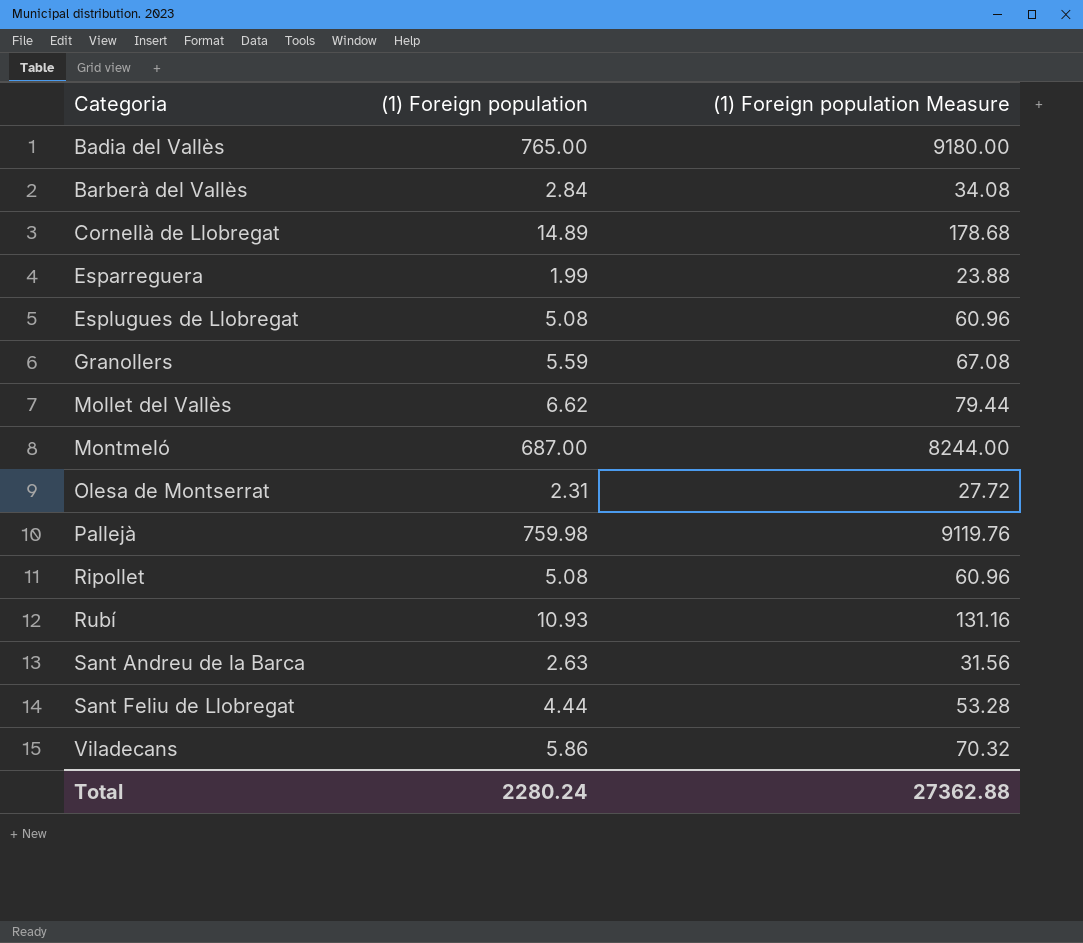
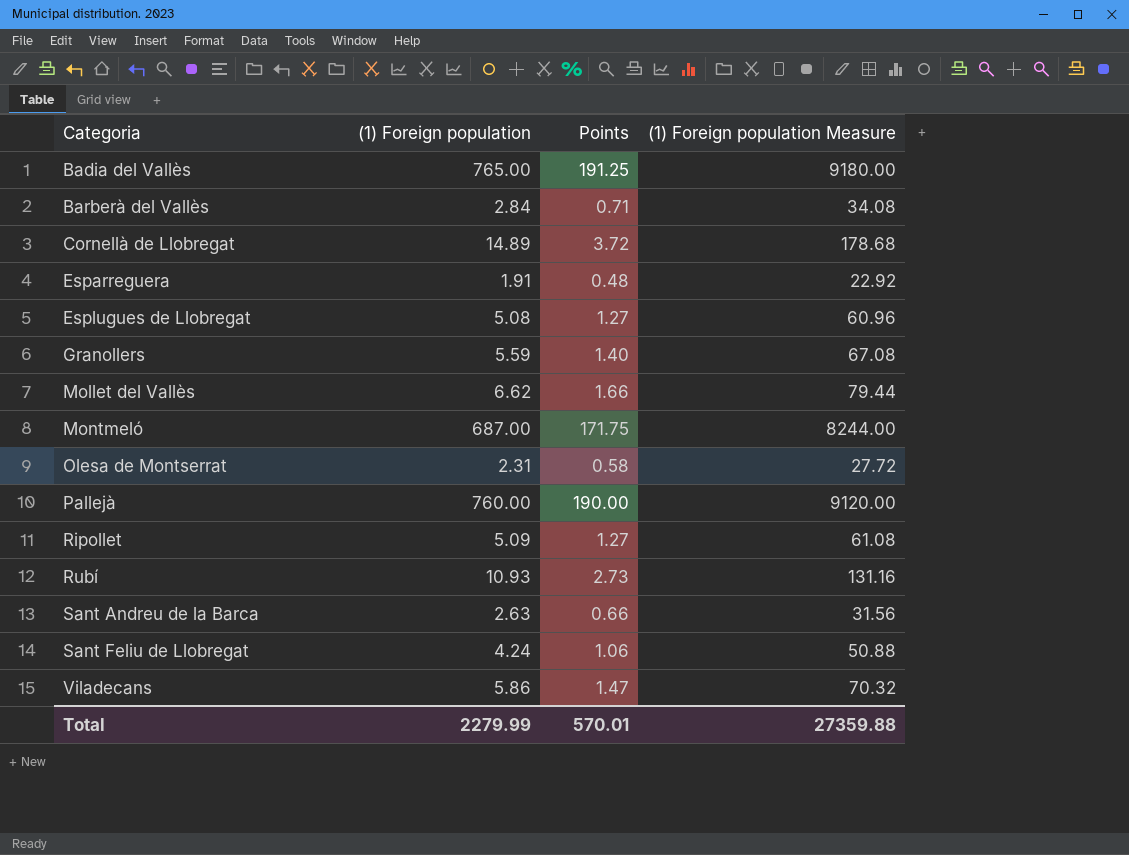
column Points | formula: none -> [(1) Foreign population] * 0.25
Esparreguera | (1) Foreign population: 1.99 -> 1.91
Esparreguera | (1) Foreign population Measure: 23.88 -> 22.92
Pallejà | (1) Foreign population: 759.98 -> 760.00
Pallejà | (1) Foreign population Measure: 9119.76 -> 9120.00
Ripollet | (1) Foreign population: 5.08 -> 5.09
Ripollet | (1) Foreign population Measure: 60.96 -> 61.08
Sant Feliu de Llobregat | (1) Foreign population: 4.44 -> 4.24
Sant Feliu de Llobregat | (1) Foreign population Measure: 53.28 -> 50.88
Total | (1) Foreign population: 2280.24 -> 2279.99
Total | (1) Foreign population Measure: 27362.88 -> 27359.88

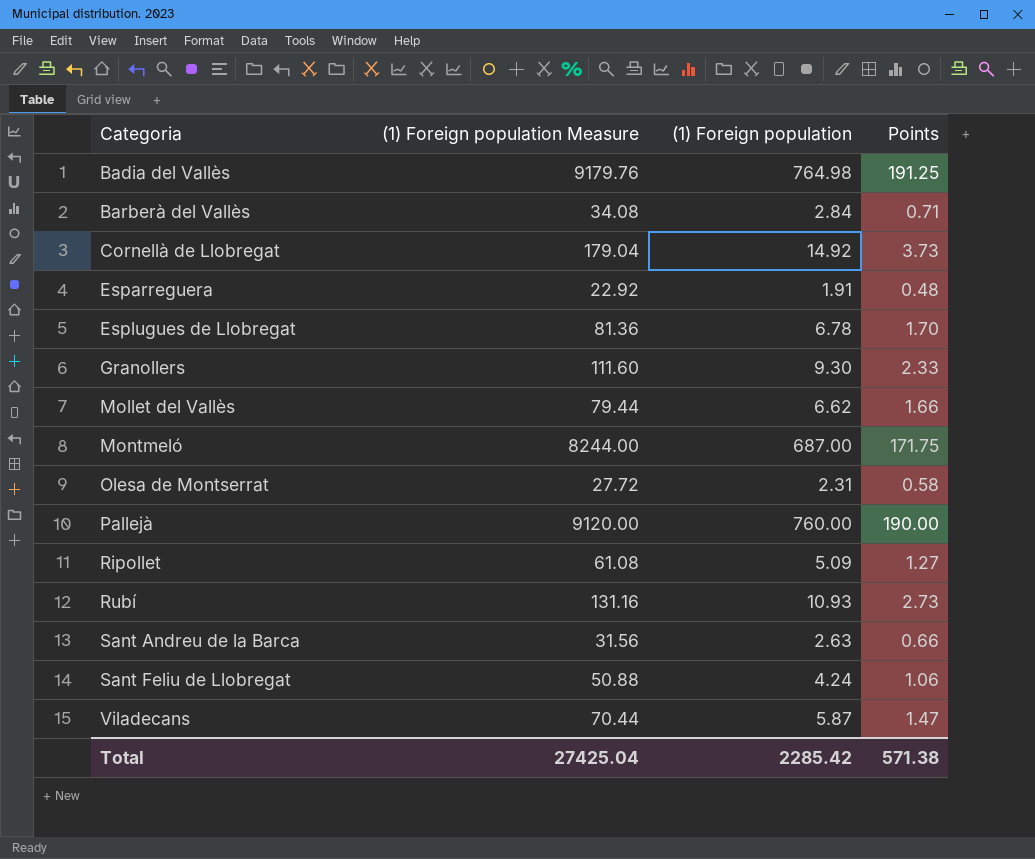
column (1) Foreign population Measure | position: 4 -> 2
Badia del Vallès | (1) Foreign population Measure: 9180.00 -> 9179.76
Badia del Vallès | (1) Foreign population: 765.00 -> 764.98
Cornellà de Llobregat | (1) Foreign population Measure: 178.68 -> 179.04
Cornellà de Llobregat | (1) Foreign population: 14.89 -> 14.92
Cornellà de Llobregat | Points: 3.72 -> 3.73
Esplugues de Llobregat | (1) Foreign population Measure: 60.96 -> 81.36
Esplugues de Llobregat | (1) Foreign population: 5.08 -> 6.78
Esplugues de Llobregat | Points: 1.27 -> 1.70
Granollers | (1) Foreign population Measure: 67.08 -> 111.60
Granollers | (1) Foreign population: 5.59 -> 9.30
Granollers | Points: 1.40 -> 2.33
Viladecans | (1) Foreign population Measure: 70.32 -> 70.44
Viladecans | (1) Foreign population: 5.86 -> 5.87
Total | (1) Foreign population Measure: 27359.88 -> 27425.04
Total | (1) Foreign population: 2279.99 -> 2285.42
Total | Points: 570.01 -> 571.38

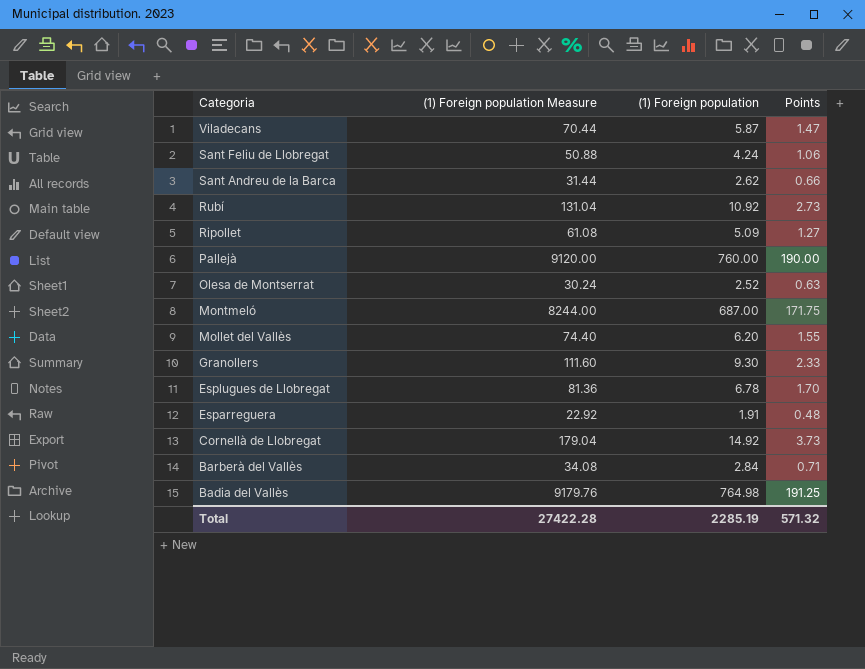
row order: Categoria ascending -> Categoria descending
Sant Andreu de la Barca | (1) Foreign population Measure: 31.56 -> 31.44
Sant Andreu de la Barca | (1) Foreign population: 2.63 -> 2.62
Rubí | (1) Foreign population Measure: 131.16 -> 131.04
Rubí | (1) Foreign population: 10.93 -> 10.92
Olesa de Montserrat | (1) Foreign population Measure: 27.72 -> 30.24
Olesa de Montserrat | (1) Foreign population: 2.31 -> 2.52
Olesa de Montserrat | Points: 0.58 -> 0.63
Mollet del Vallès | (1) Foreign population Measure: 79.44 -> 74.40
Mollet del Vallès | (1) Foreign population: 6.62 -> 6.20
Mollet del Vallès | Points: 1.66 -> 1.55
Total | (1) Foreign population Measure: 27425.04 -> 27422.28
Total | (1) Foreign population: 2285.42 -> 2285.19
Total | Points: 571.38 -> 571.32

